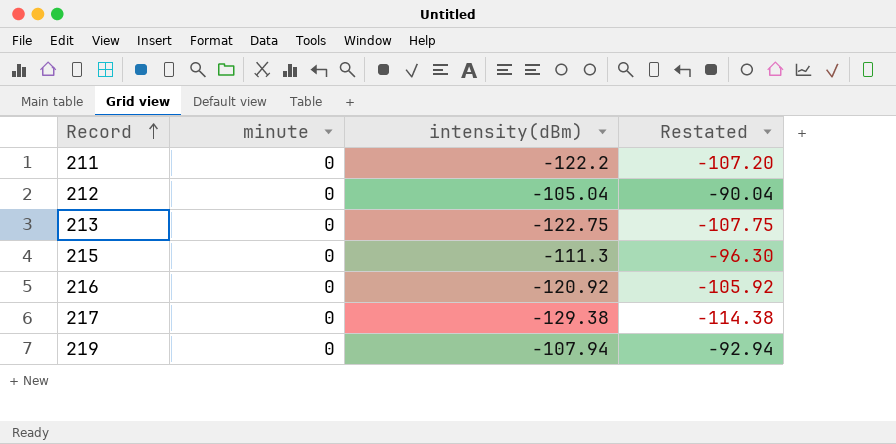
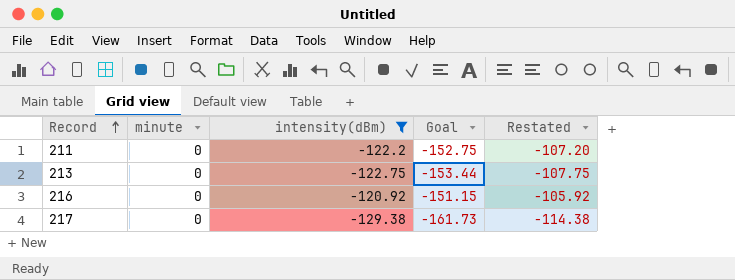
filter: none -> intensity(dBm) <= -120.92
column Goal | formula: none -> [intensity(dBm)] * 1.25

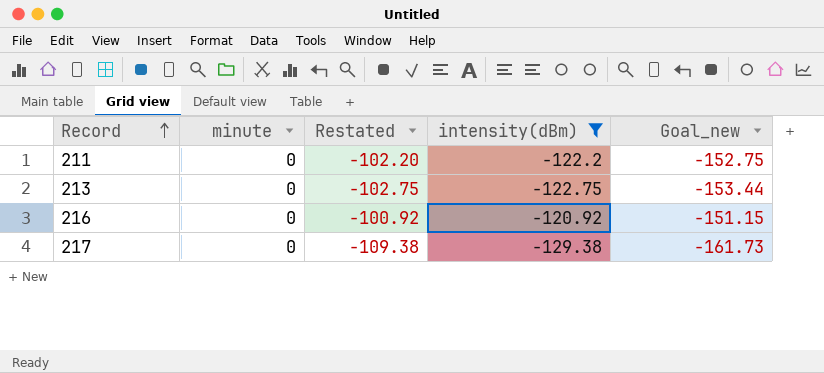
column Restated | formula: [intensity(dBm)] + 15 -> [intensity(dBm)] + 20
column Restated | position: 5 -> 3
column name: Goal -> Goal_new

